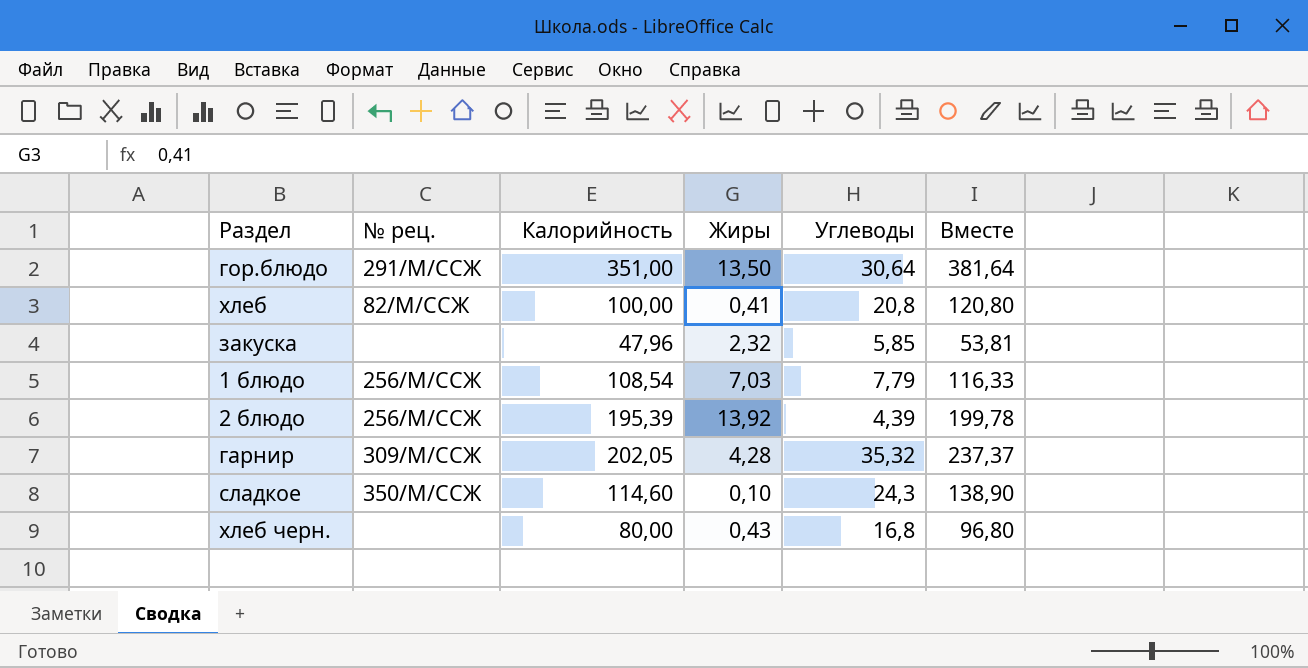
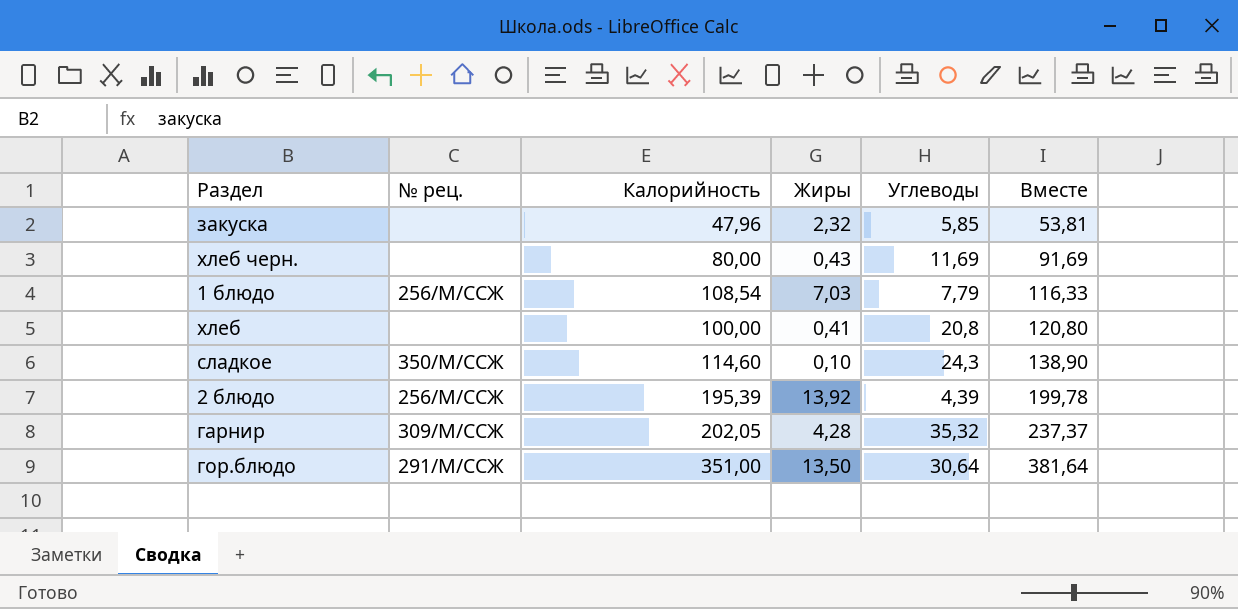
row order: none -> Вместе ascending
хлеб черн. | Углеводы: 16,8 -> 11,69
хлеб черн. | Вместе: 96,80 -> 91,69
хлеб | № рец.: 82/М/ССЖ -> none

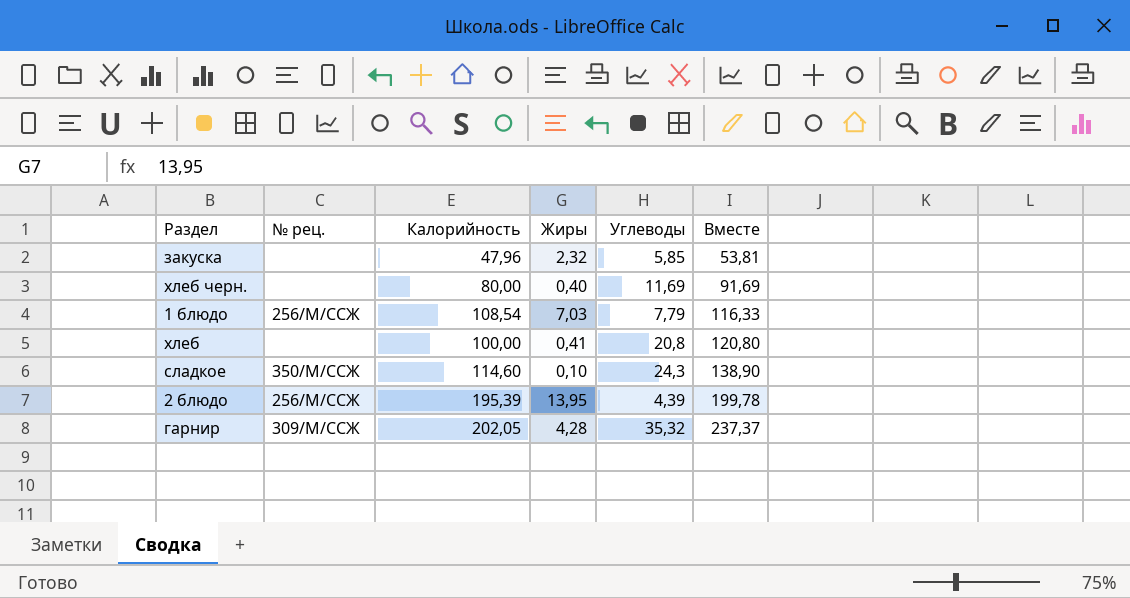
row гор.блюдо: 291/М/ССЖ | 351,00 | 13,50 | 30,64 | 381,64 -> none
хлеб черн. | Жиры: 0,43 -> 0,40
2 блюдо | Жиры: 13,92 -> 13,95

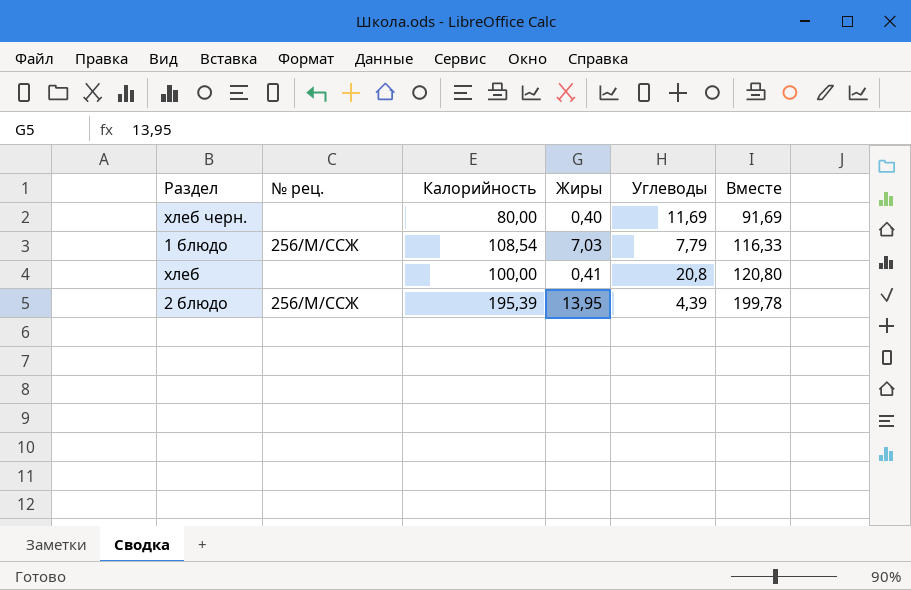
row закуска: none | 47,96 | 2,32 | 5,85 | 53,81 -> none
row сладкое: 350/М/ССЖ | 114,60 | 0,10 | 24,3 | 138,90 -> none
row гарнир: 309/М/ССЖ | 202,05 | 4,28 | 35,32 | 237,37 -> none

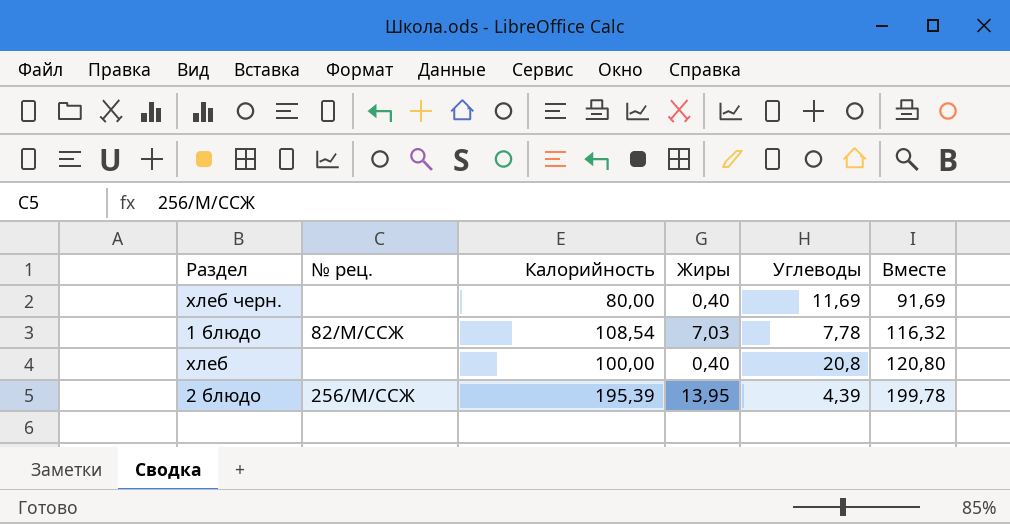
1 блюдо | № рец.: 256/М/ССЖ -> 82/М/ССЖ
1 блюдо | Углеводы: 7,79 -> 7,78
1 блюдо | Вместе: 116,33 -> 116,32
хлеб | Жиры: 0,41 -> 0,40

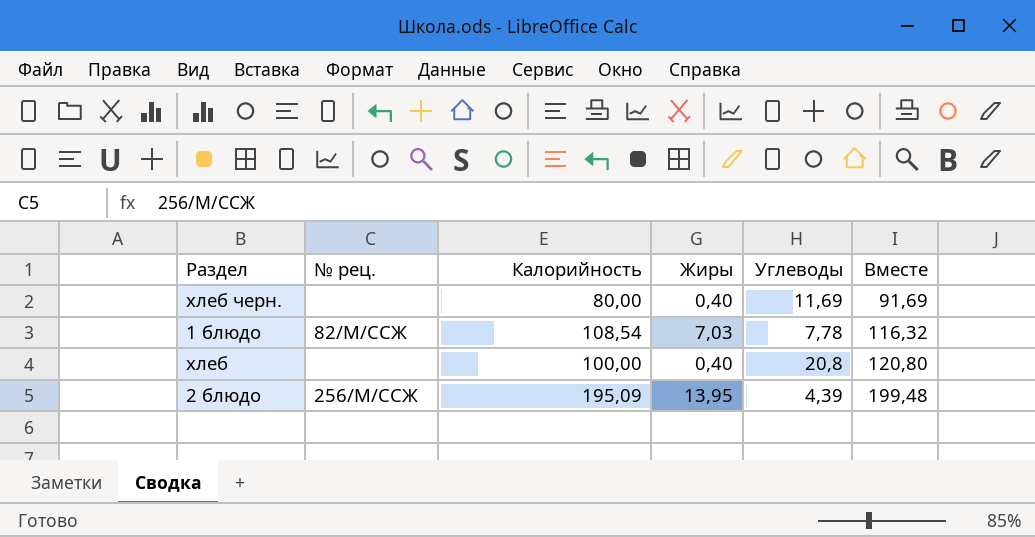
2 блюдо | Калорийность: 195,39 -> 195,09
2 блюдо | Вместе: 199,78 -> 199,48

